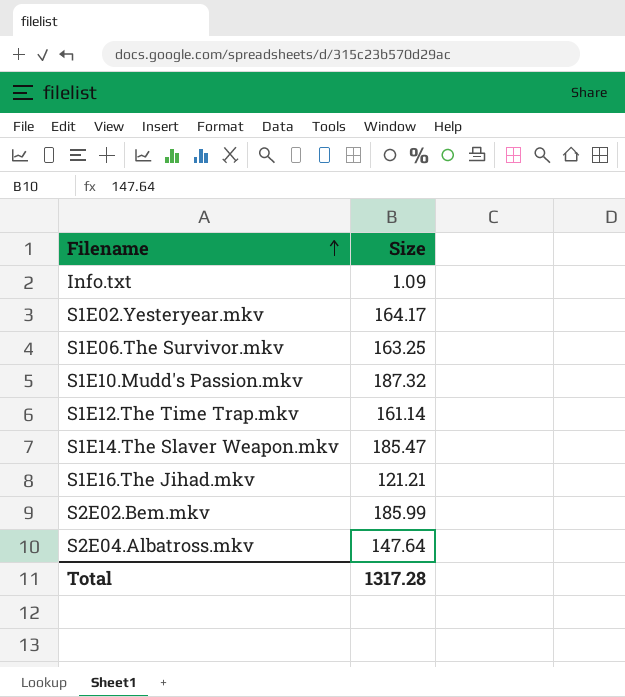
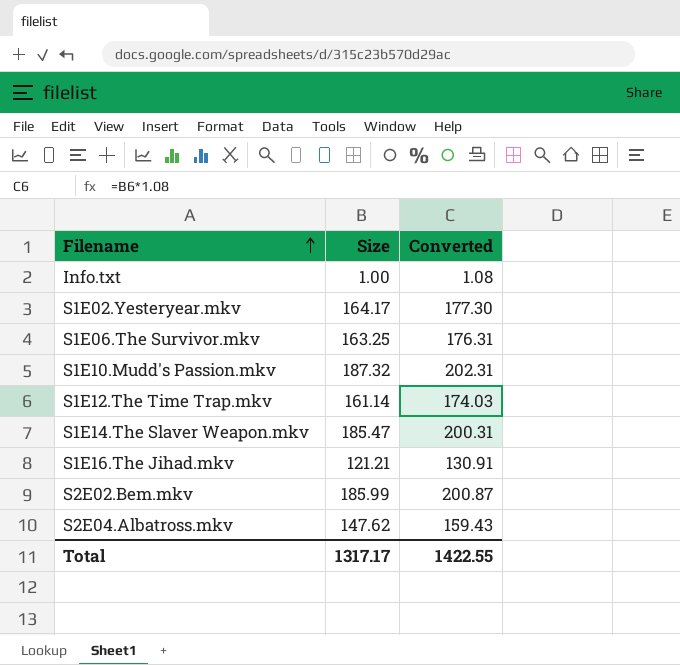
column Converted | formula: none -> [Size] * 1.08
Info.txt | Size: 1.09 -> 1.00
S2E04.Albatross.mkv | Size: 147.64 -> 147.62
Total | Size: 1317.28 -> 1317.17

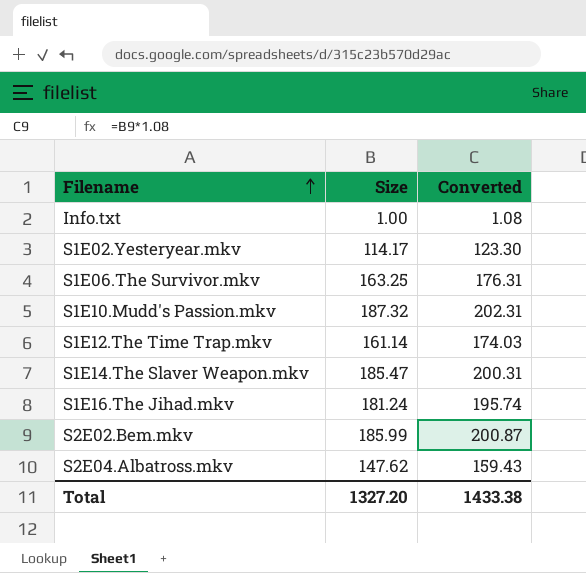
S1E02.Yesteryear.mkv | Size: 164.17 -> 114.17
S1E02.Yesteryear.mkv | Converted: 177.30 -> 123.30
S1E16.The Jihad.mkv | Size: 121.21 -> 181.24
S1E16.The Jihad.mkv | Converted: 130.91 -> 195.74
Total | Size: 1317.17 -> 1327.20
Total | Converted: 1422.55 -> 1433.38

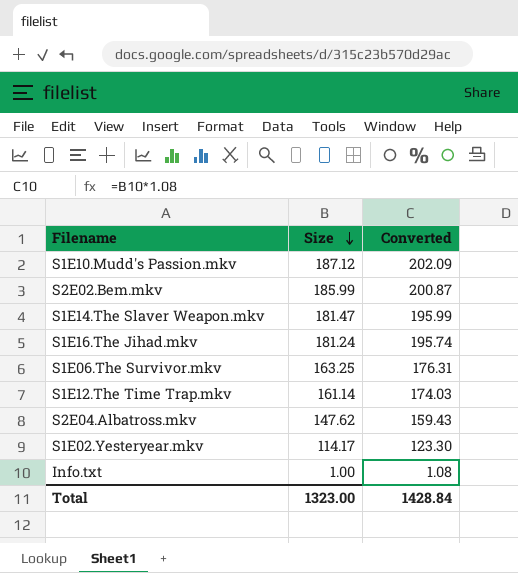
row order: Filename ascending -> Size descending
S1E10.Mudd's Passion.mkv | Size: 187.32 -> 187.12
S1E10.Mudd's Passion.mkv | Converted: 202.31 -> 202.09
S1E14.The Slaver Weapon.mkv | Size: 185.47 -> 181.47
S1E14.The Slaver Weapon.mkv | Converted: 200.31 -> 195.99
Total | Size: 1327.20 -> 1323.00
Total | Converted: 1433.38 -> 1428.84

